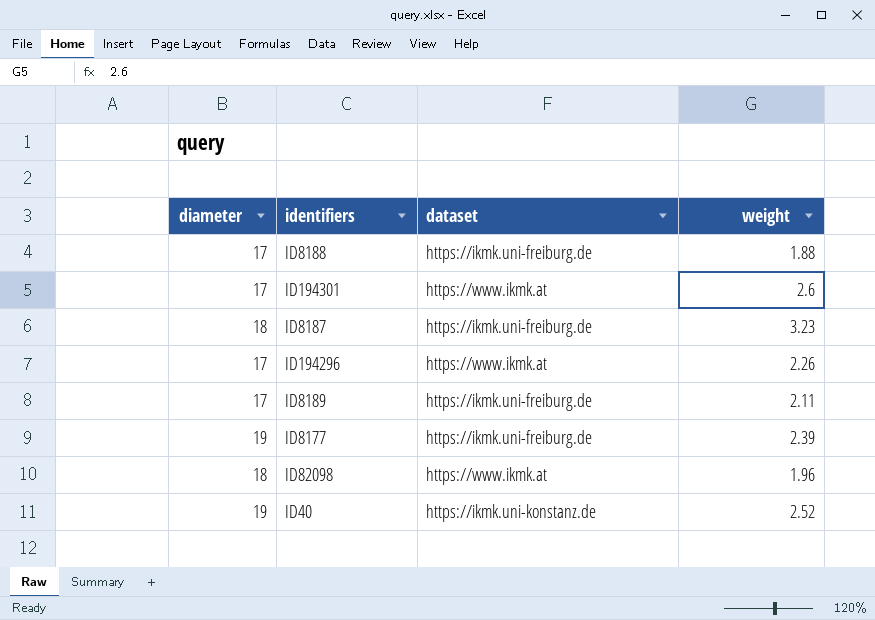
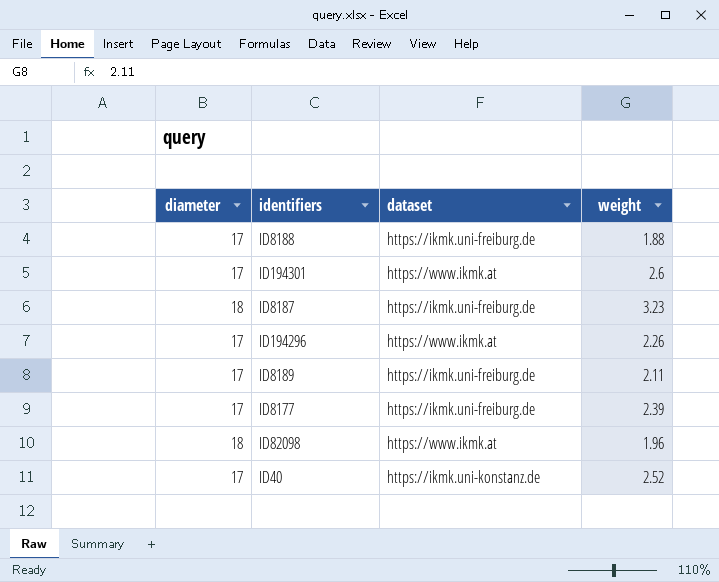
ID8177 | diameter: 19 -> 17
ID40 | diameter: 19 -> 17

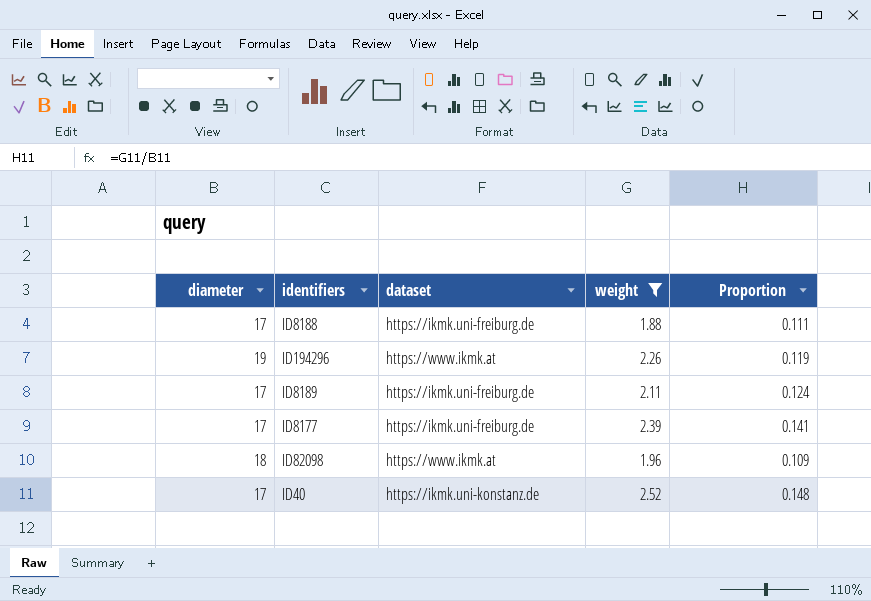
filter: none -> weight <= 2.52
column Proportion | formula: none -> [weight] / [diameter]
ID194296 | diameter: 17 -> 19

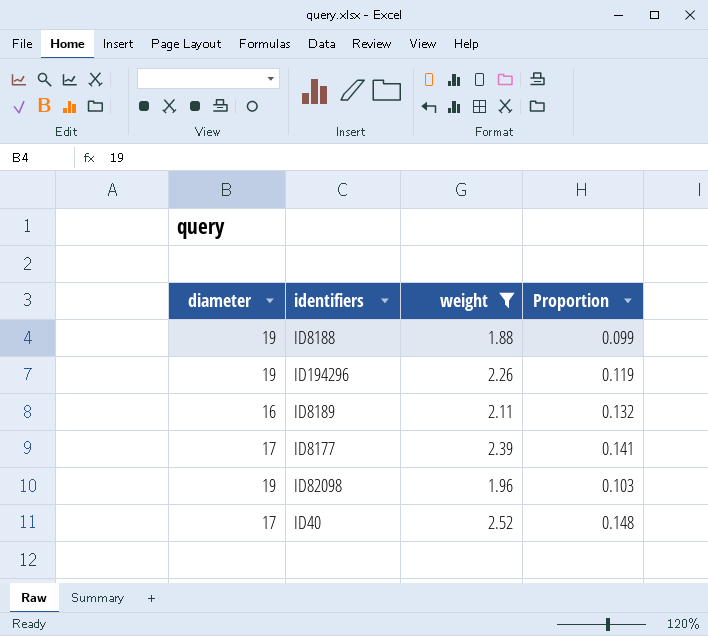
column dataset | position: 3 -> none
ID8188 | diameter: 17 -> 19
ID8188 | Proportion: 0.111 -> 0.099
ID8189 | diameter: 17 -> 16
ID8189 | Proportion: 0.124 -> 0.132
ID82098 | diameter: 18 -> 19
ID82098 | Proportion: 0.109 -> 0.103

